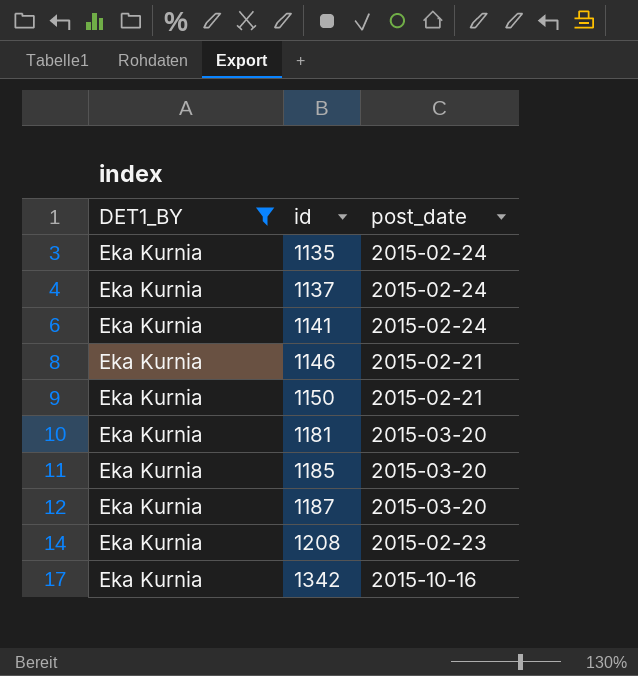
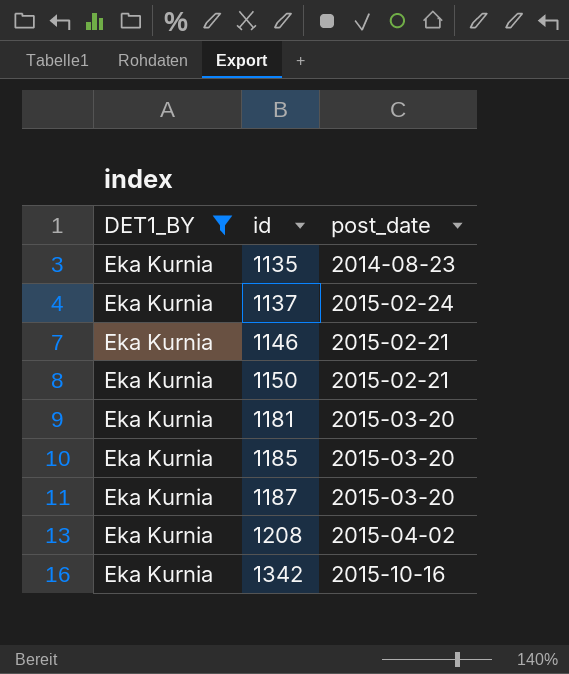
row 1141: Eka Kurnia | 2015-02-24 -> none
1135 | post_date: 2015-02-24 -> 2014-08-23
1208 | post_date: 2015-02-23 -> 2015-04-02

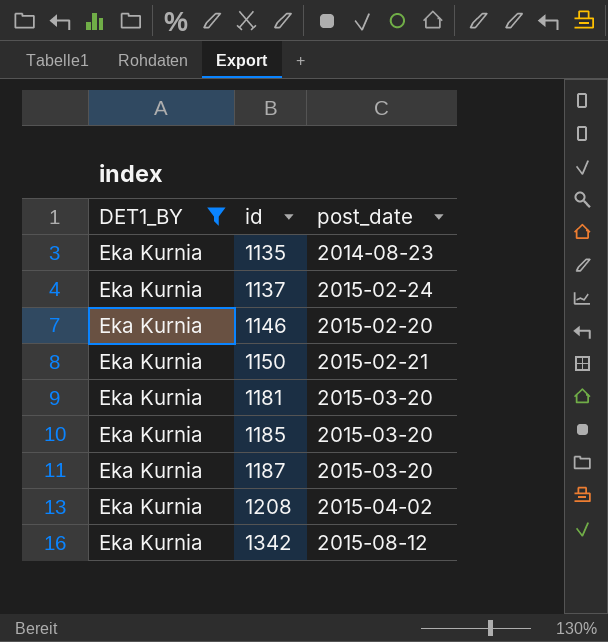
1146 | post_date: 2015-02-21 -> 2015-02-20
1342 | post_date: 2015-10-16 -> 2015-08-12

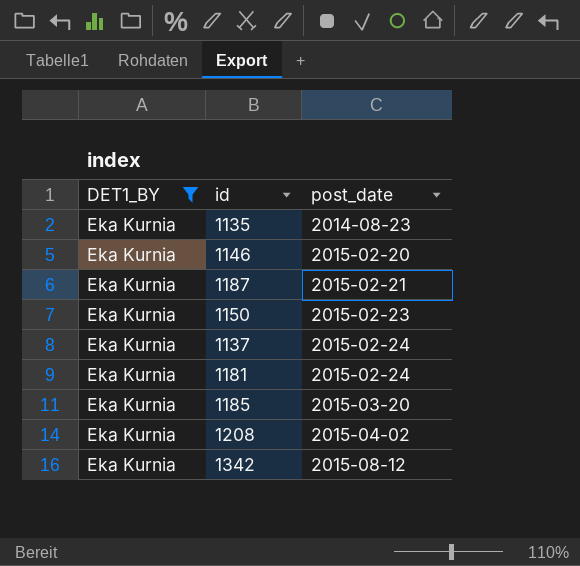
row order: id ascending -> post_date ascending
1187 | post_date: 2015-03-20 -> 2015-02-21
1150 | post_date: 2015-02-21 -> 2015-02-23
1181 | post_date: 2015-03-20 -> 2015-02-24

